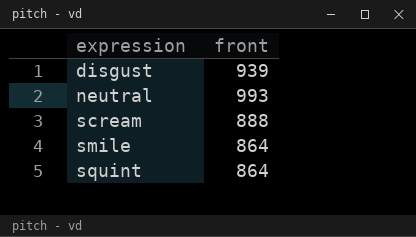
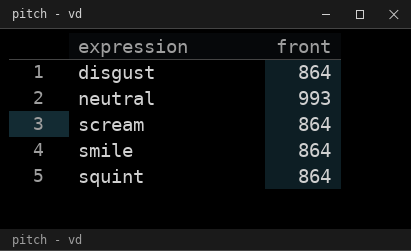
disgust | front: 939 -> 864
scream | front: 888 -> 864

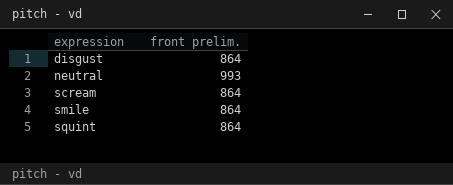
column name: front -> front prelim.

